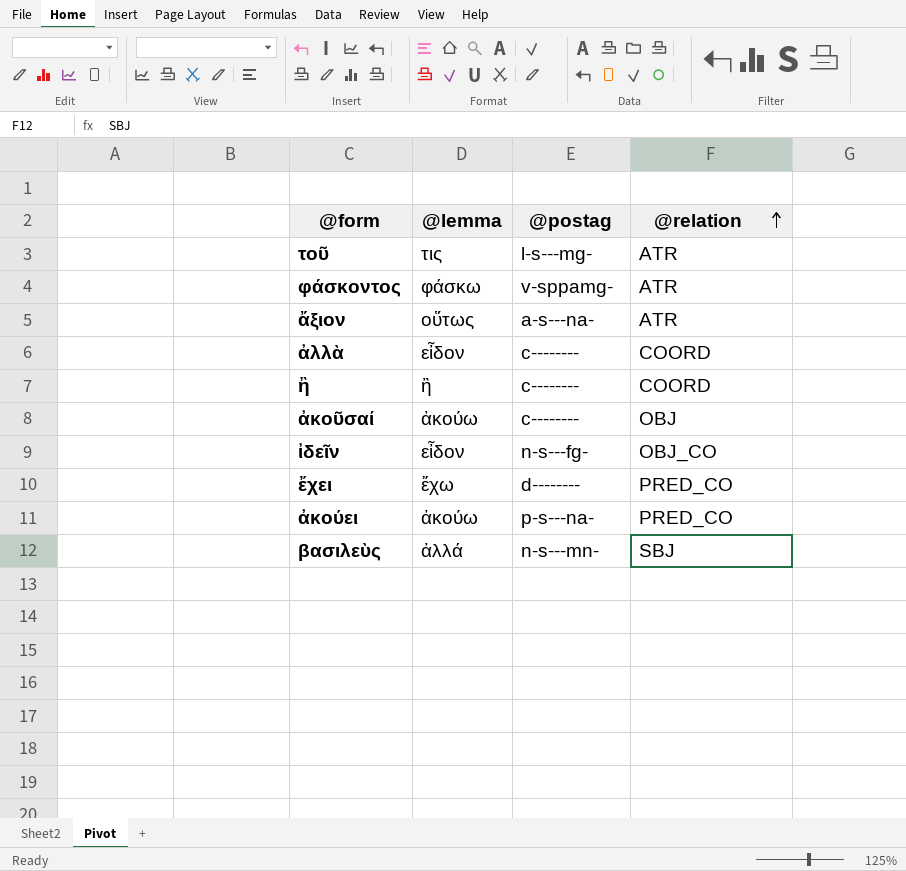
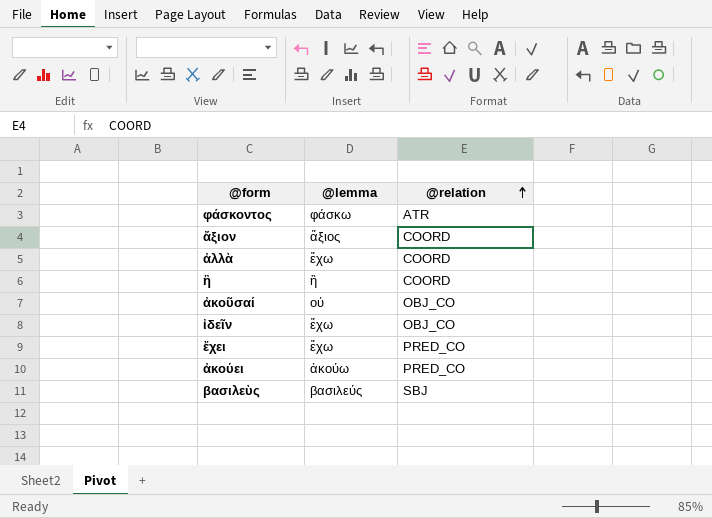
column @postag | position: 3 -> none
row τοῦ: τις | l-s---mg- | ATR -> none
ἄξιον | @lemma: οὕτως -> ἄξιος
ἄξιον | @relation: ATR -> COORD
ἀλλὰ | @lemma: εἶδον -> ἔχω
ἀκοῦσαί | @lemma: ἀκούω -> οὐ
ἀκοῦσαί | @relation: OBJ -> OBJ_CO
ἰδεῖν | @lemma: εἶδον -> ἔχω
βασιλεὺς | @lemma: ἀλλά -> βασιλεύς

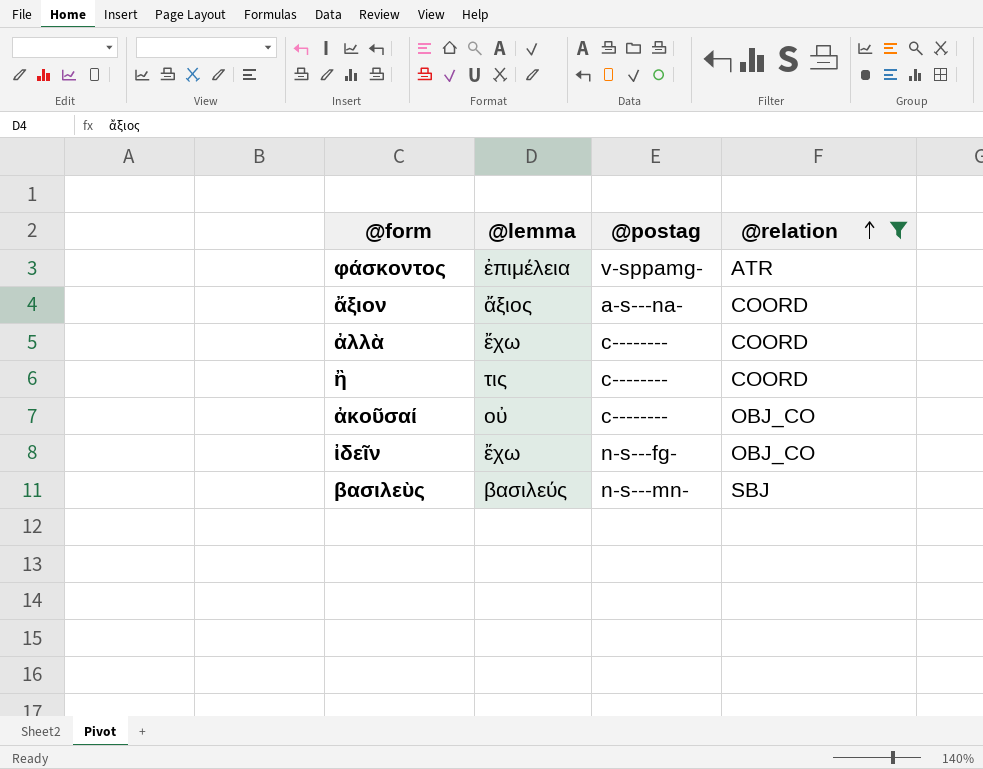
filter: none -> @relation != PRED_CO
column @postag | position: none -> 3
φάσκοντος | @lemma: φάσκω -> ἐπιμέλεια
ἢ | @lemma: ἢ -> τις

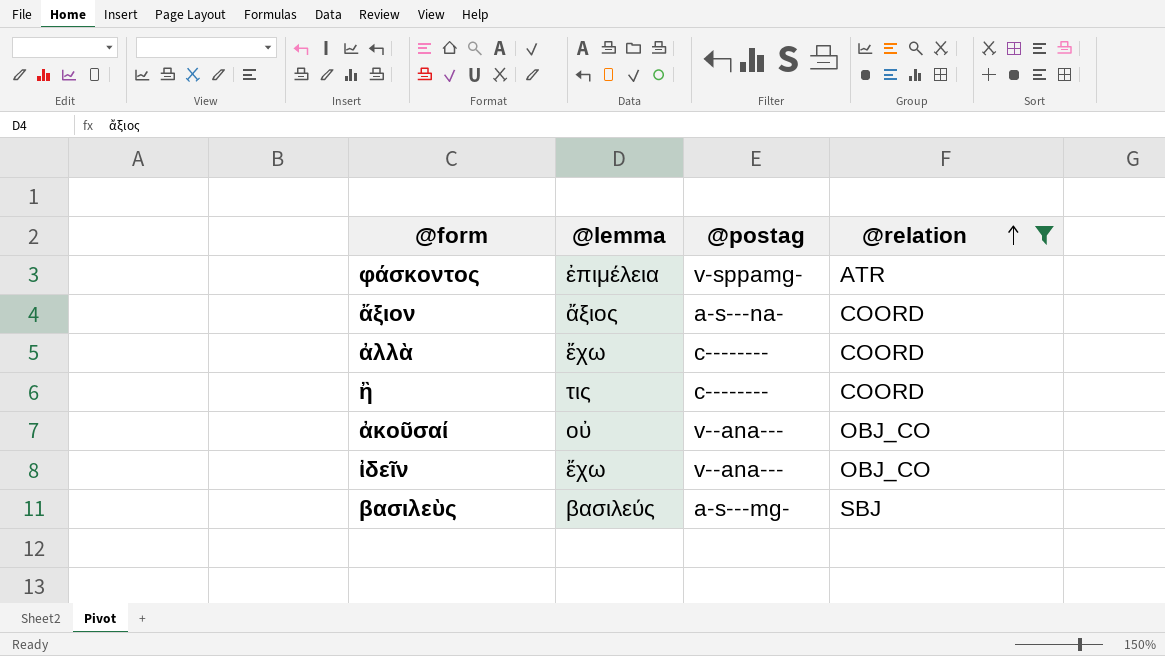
ἀκοῦσαί | @postag: c-------- -> v--ana---
ἰδεῖν | @postag: n-s---fg- -> v--ana---
βασιλεὺς | @postag: n-s---mn- -> a-s---mg-

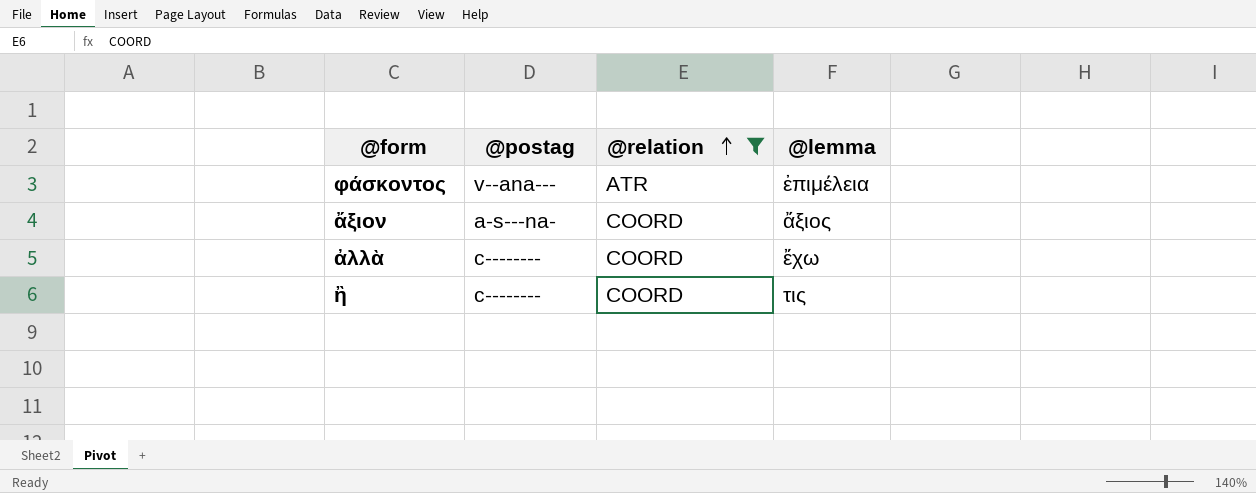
column @lemma | position: 2 -> 4
row ἀκοῦσαί: οὐ | v--ana--- | OBJ_CO -> none
row ἰδεῖν: ἔχω | v--ana--- | OBJ_CO -> none
row βασιλεὺς: βασιλεύς | a-s---mg- | SBJ -> none
φάσκοντος | @postag: v-sppamg- -> v--ana---

